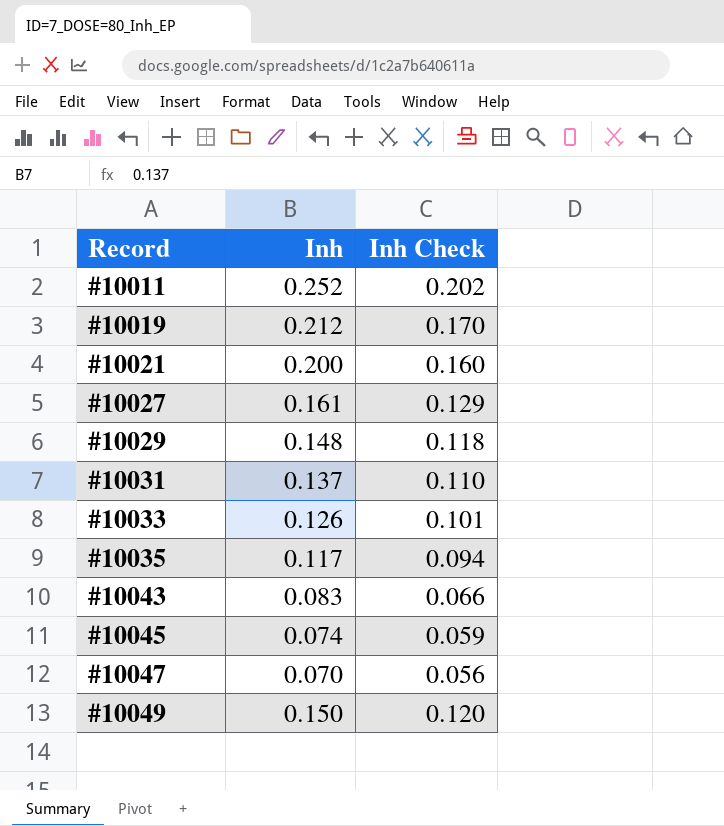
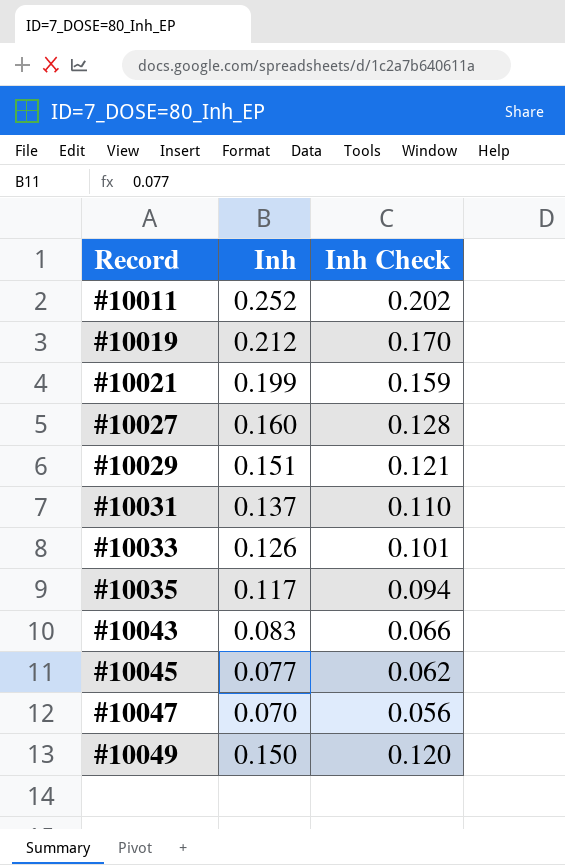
#10021 | Inh: 0.200 -> 0.199
#10021 | Inh Check: 0.160 -> 0.159
#10027 | Inh: 0.161 -> 0.160
#10027 | Inh Check: 0.129 -> 0.128
#10029 | Inh: 0.148 -> 0.151
#10029 | Inh Check: 0.118 -> 0.121
#10045 | Inh: 0.074 -> 0.077
#10045 | Inh Check: 0.059 -> 0.062

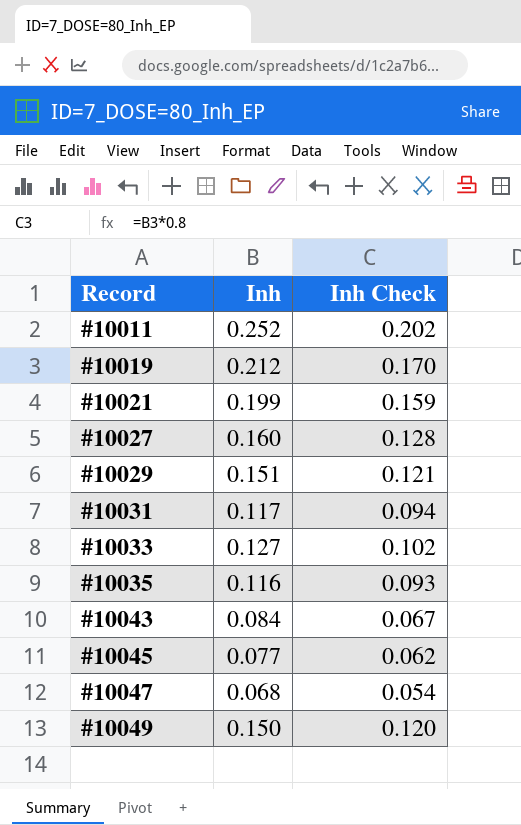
#10031 | Inh: 0.137 -> 0.117
#10031 | Inh Check: 0.110 -> 0.094
#10033 | Inh: 0.126 -> 0.127
#10033 | Inh Check: 0.101 -> 0.102
#10035 | Inh: 0.117 -> 0.116
#10035 | Inh Check: 0.094 -> 0.093
#10043 | Inh: 0.083 -> 0.084
#10043 | Inh Check: 0.066 -> 0.067
#10047 | Inh: 0.070 -> 0.068
#10047 | Inh Check: 0.056 -> 0.054

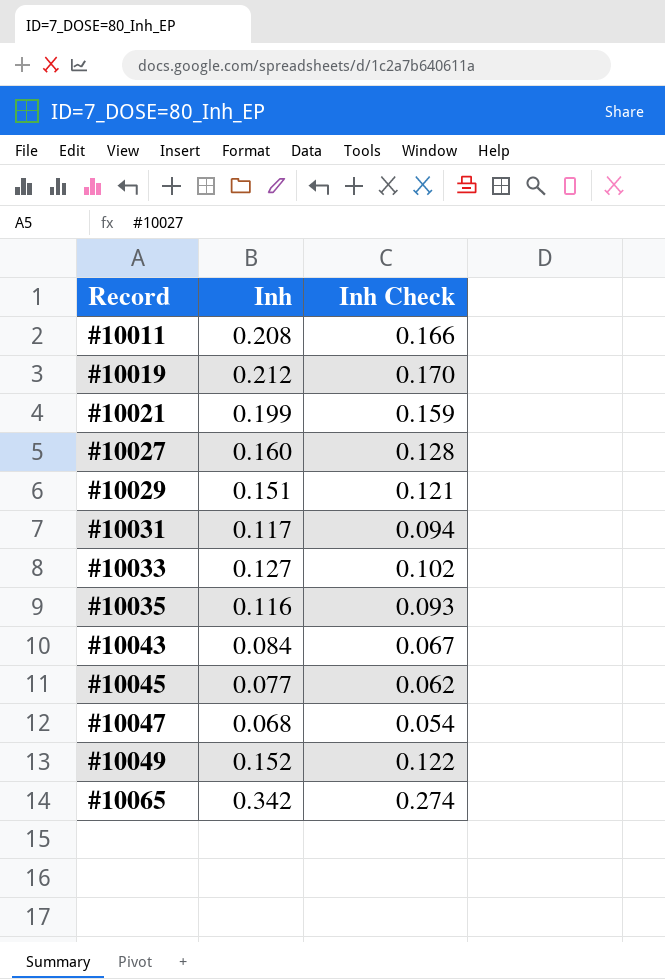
#10011 | Inh: 0.252 -> 0.208
#10011 | Inh Check: 0.202 -> 0.166
#10049 | Inh: 0.150 -> 0.152
#10049 | Inh Check: 0.120 -> 0.122
row #10065: none -> 0.342 | 0.274

